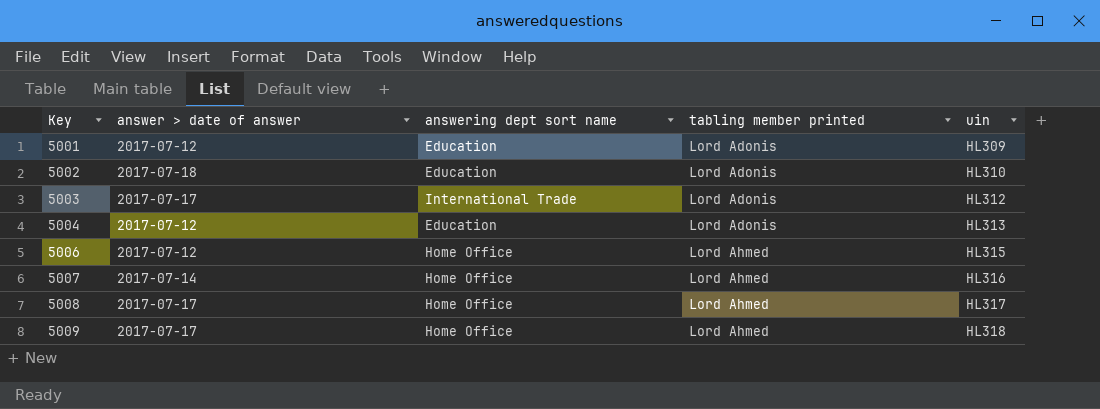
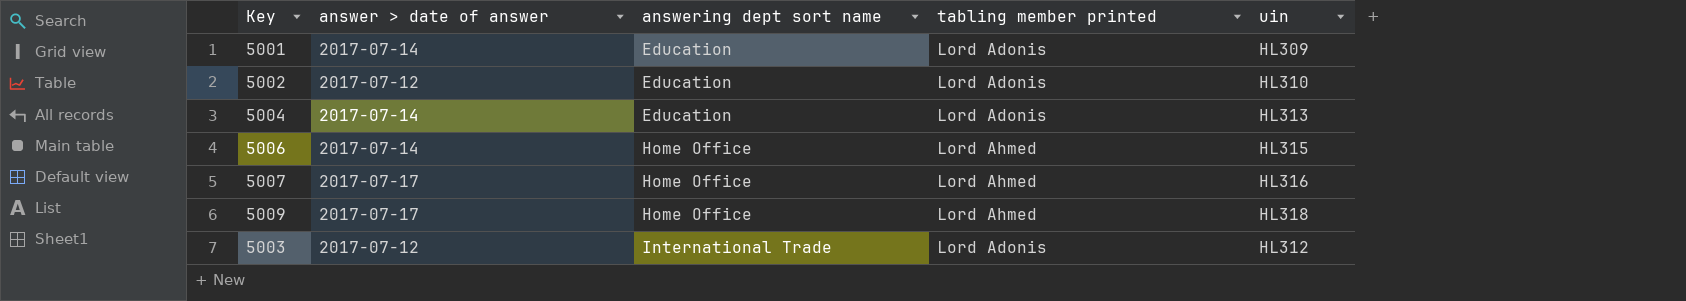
row order: Key ascending -> answering dept sort name ascending
row 5008: 2017-07-17 | Home Office | Lord Ahmed | HL317 -> none
5001 | answer > date of answer: 2017-07-12 -> 2017-07-14
5002 | answer > date of answer: 2017-07-18 -> 2017-07-12
5004 | answer > date of answer: 2017-07-12 -> 2017-07-14
5006 | answer > date of answer: 2017-07-12 -> 2017-07-14
5007 | answer > date of answer: 2017-07-14 -> 2017-07-17
5003 | answer > date of answer: 2017-07-17 -> 2017-07-12

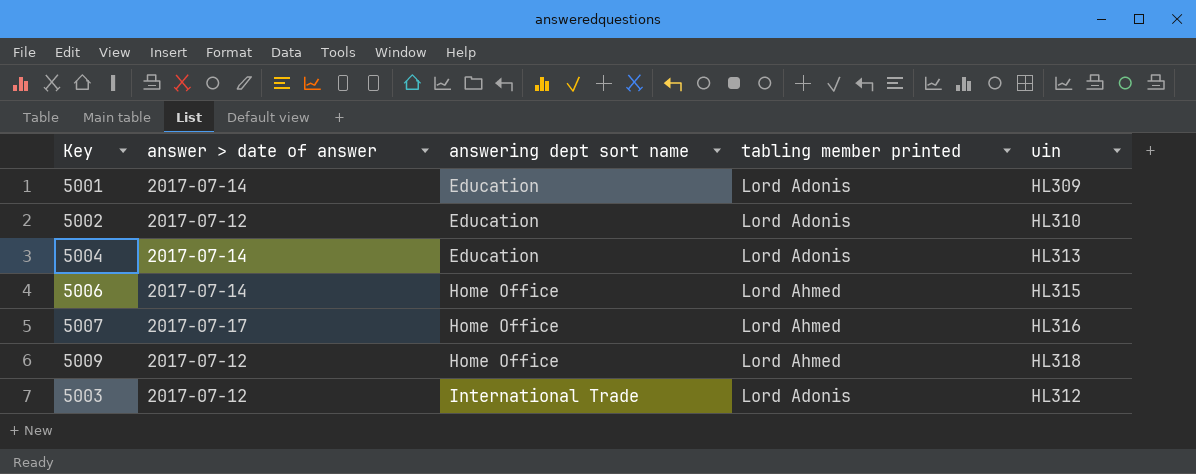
5009 | answer > date of answer: 2017-07-17 -> 2017-07-12

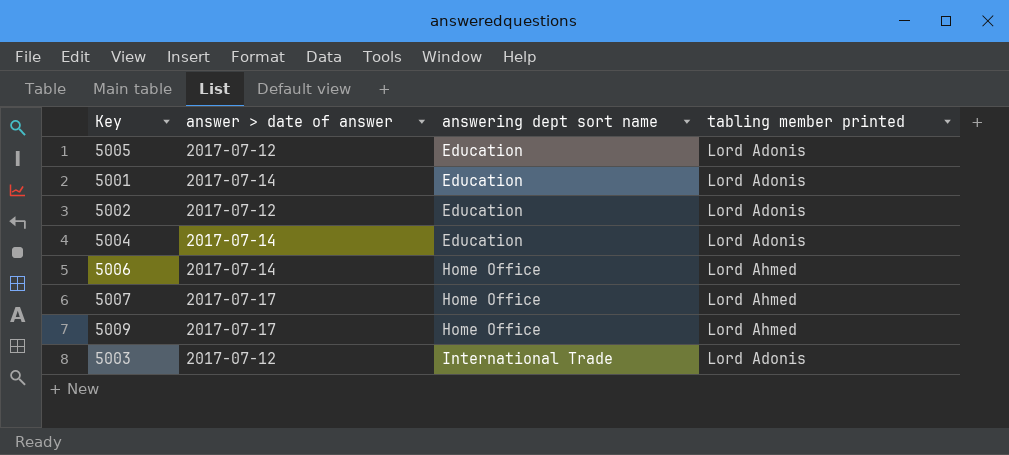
column uin | position: 5 -> none
row 5005: none -> 2017-07-12 | Education | Lord Adonis
5009 | answer > date of answer: 2017-07-12 -> 2017-07-17

